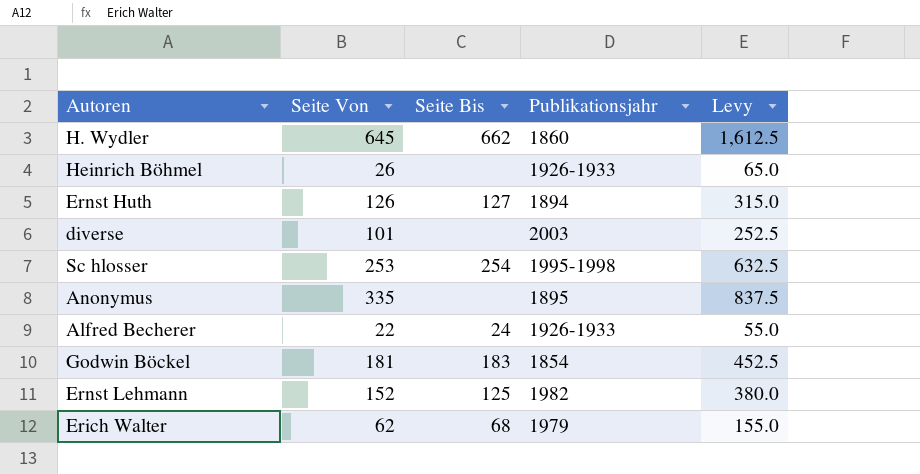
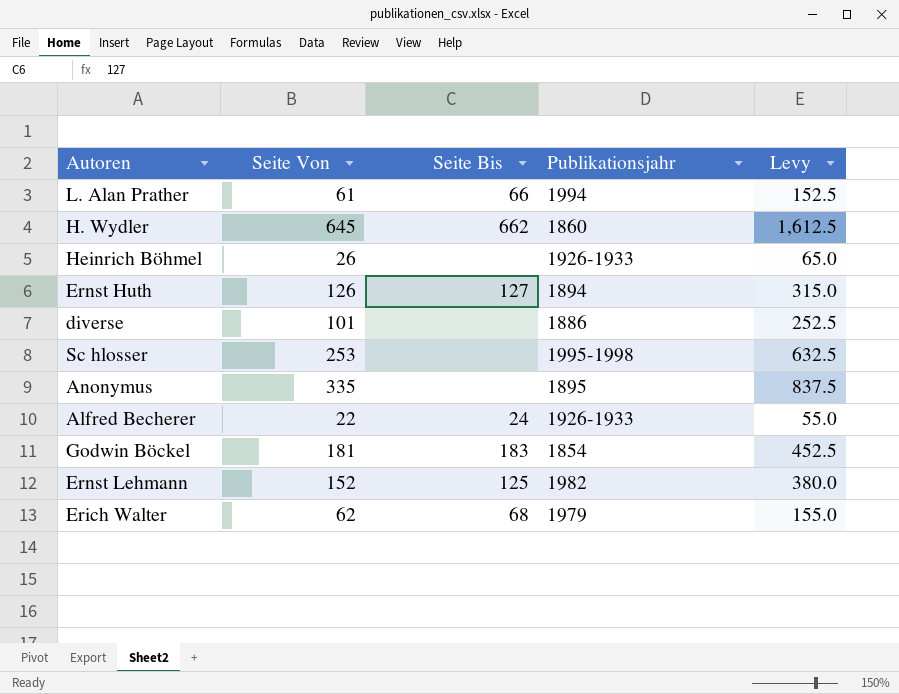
row L. Alan Prather: none -> 61 | 66 | 1994 | 152.5
diverse | Publikationsjahr: 2003 -> 1886
Sc hlosser | Seite Bis: 254 -> none

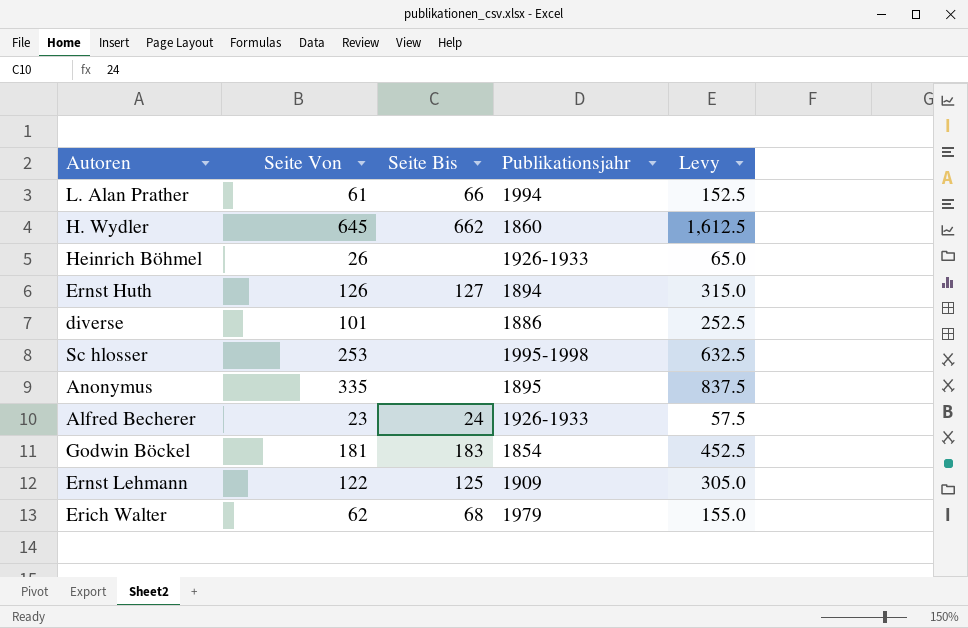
Alfred Becherer | Seite Von: 22 -> 23
Alfred Becherer | Levy: 55.0 -> 57.5
Ernst Lehmann | Seite Von: 152 -> 122
Ernst Lehmann | Publikationsjahr: 1982 -> 1909
Ernst Lehmann | Levy: 380.0 -> 305.0

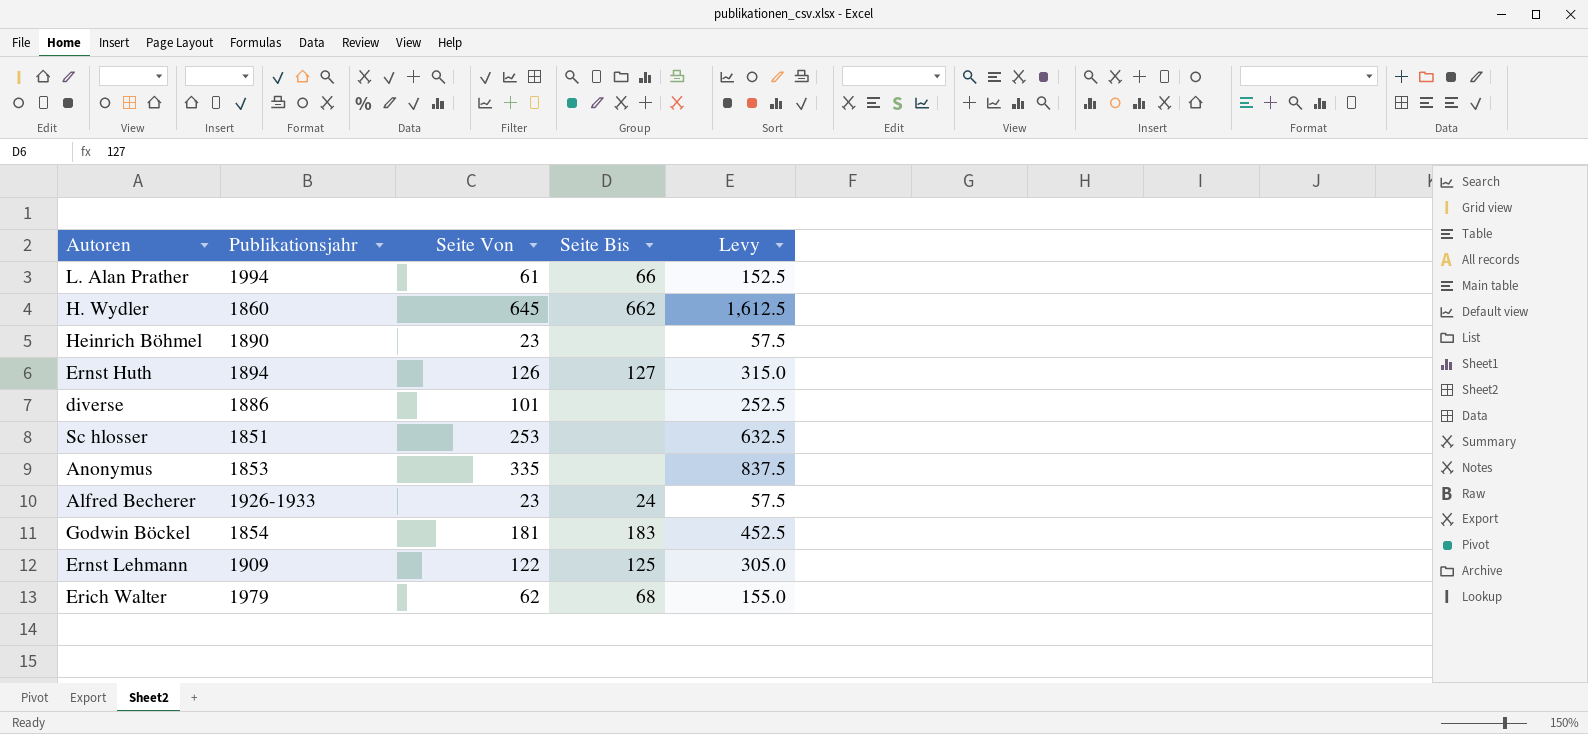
column Publikationsjahr | position: 4 -> 2
Heinrich Böhmel | Publikationsjahr: 1926-1933 -> 1890
Heinrich Böhmel | Seite Von: 26 -> 23
Heinrich Böhmel | Levy: 65.0 -> 57.5
Sc hlosser | Publikationsjahr: 1995-1998 -> 1851
Anonymus | Publikationsjahr: 1895 -> 1853

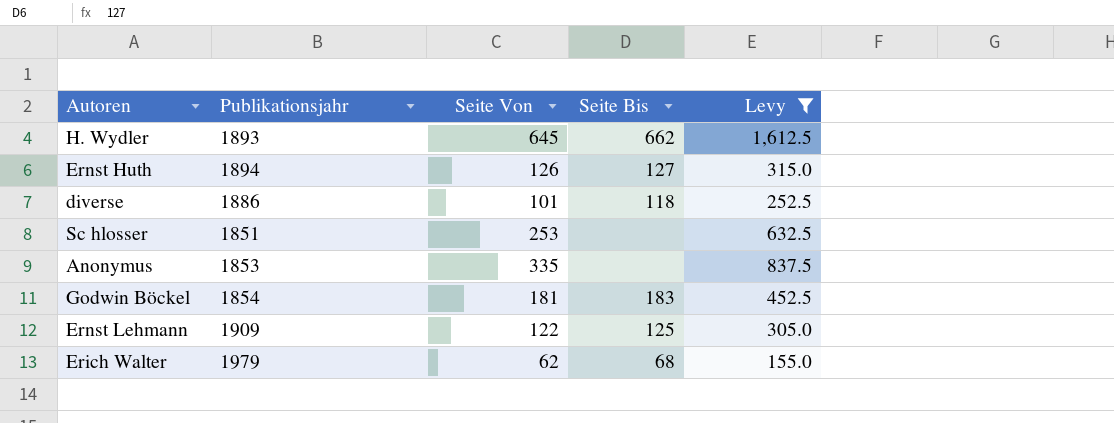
filter: none -> Levy >= 155.0
H. Wydler | Publikationsjahr: 1860 -> 1893
diverse | Seite Bis: none -> 118

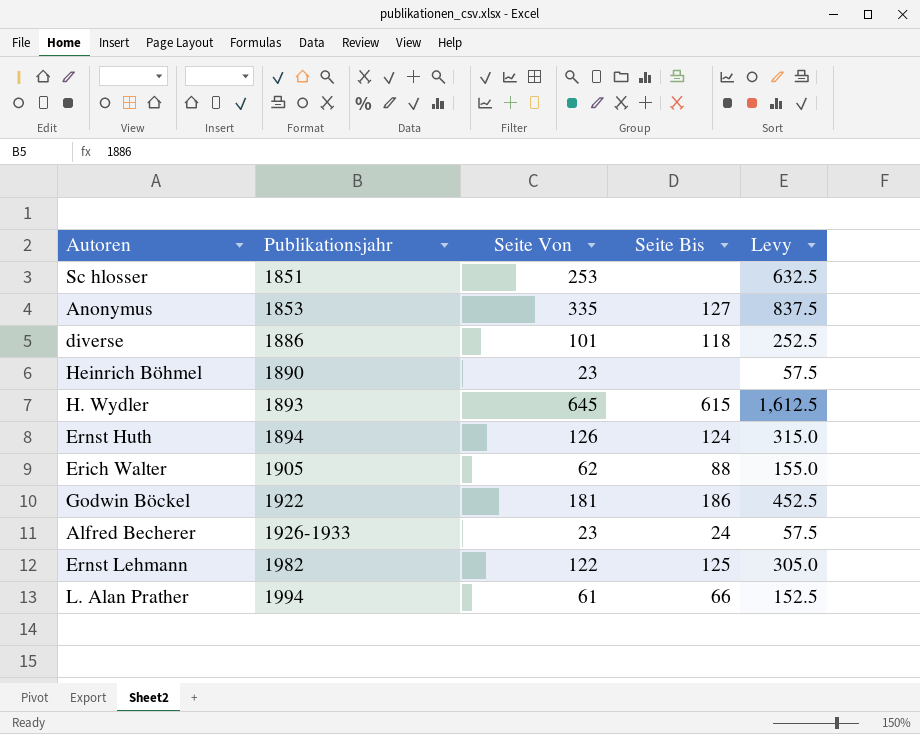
filter: Levy >= 155.0 -> none
row order: none -> Publikationsjahr ascending
Anonymus | Seite Bis: none -> 127
H. Wydler | Seite Bis: 662 -> 615
Ernst Huth | Seite Bis: 127 -> 124
Erich Walter | Publikationsjahr: 1979 -> 1905
Erich Walter | Seite Bis: 68 -> 88
Godwin Böckel | Publikationsjahr: 1854 -> 1922
Godwin Böckel | Seite Bis: 183 -> 186
Ernst Lehmann | Publikationsjahr: 1909 -> 1982

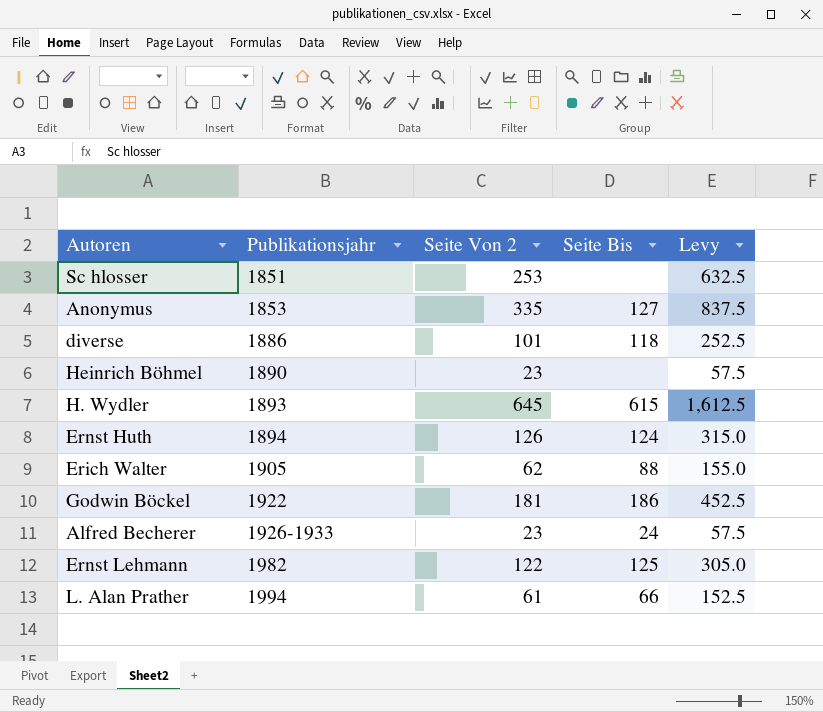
column name: Seite Von -> Seite Von 2

